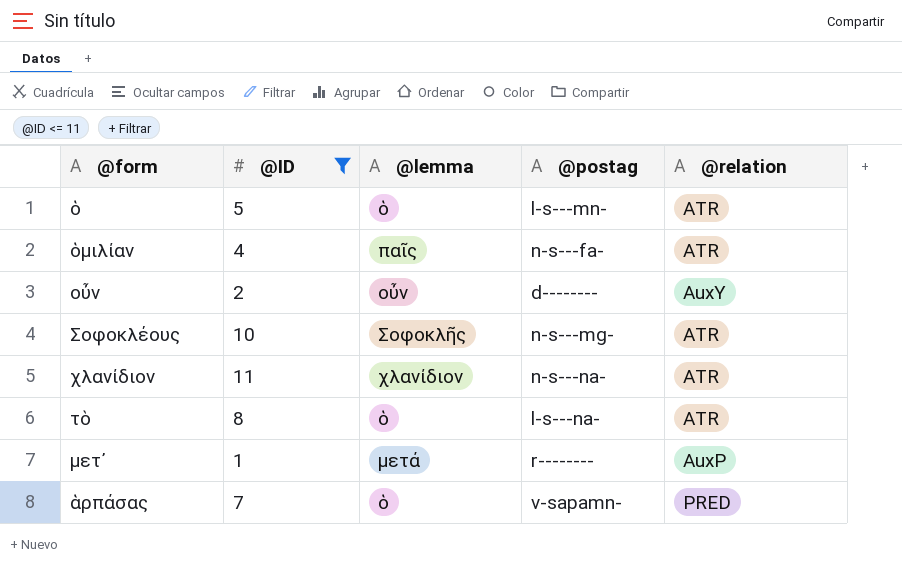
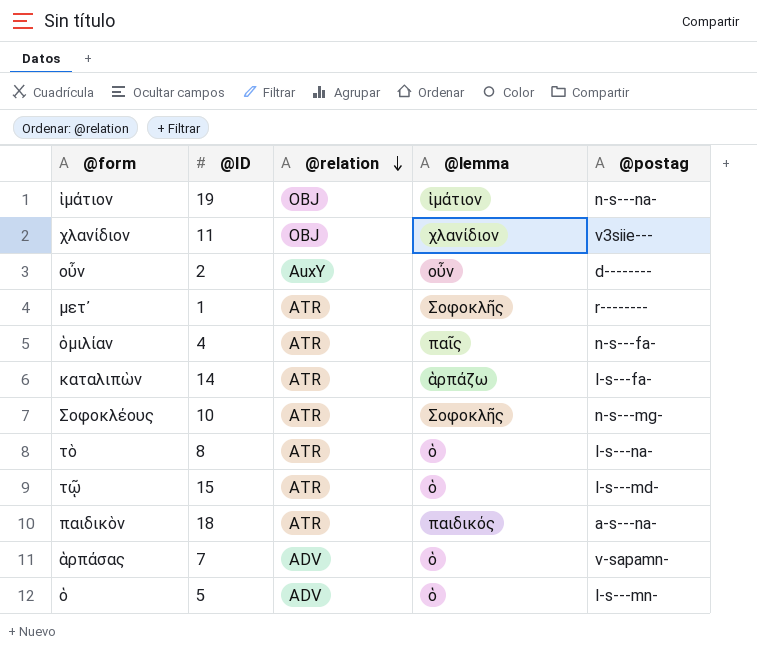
filter: @ID <= 11 -> none
row order: none -> @relation descending
column @relation | position: 5 -> 3
χλανίδιον | @relation: ATR -> OBJ
χλανίδιον | @postag: n-s---na- -> v3siie---
μετ᾽ | @relation: AuxP -> ATR
μετ᾽ | @lemma: μετά -> Σοφοκλῆς
ἁρπάσας | @relation: PRED -> ADV
ὁ | @relation: ATR -> ADV

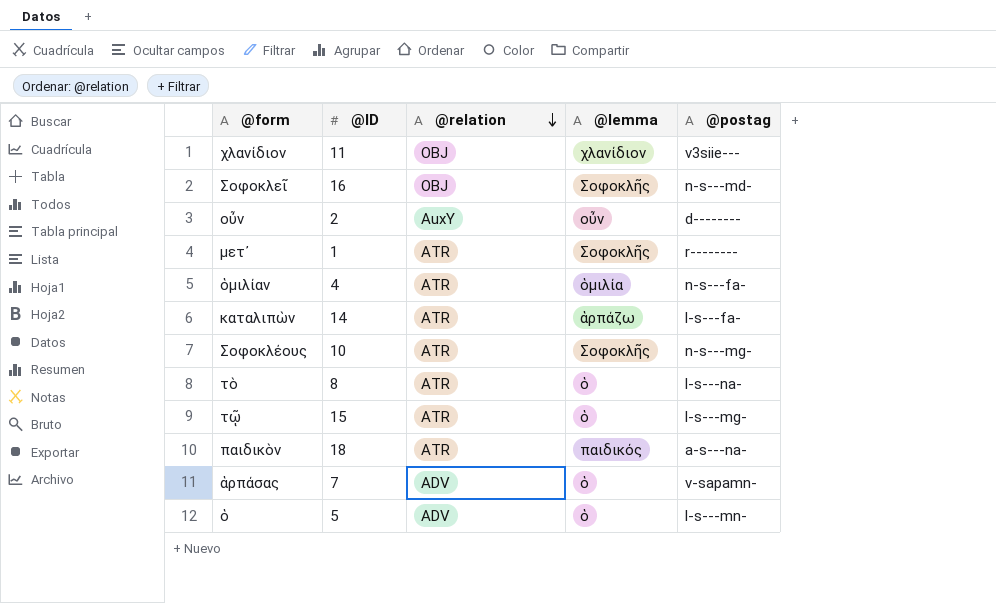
row ἱμάτιον: 19 | OBJ | ἱμάτιον | n-s---na- -> none
row Σοφοκλεῖ: none -> 16 | OBJ | Σοφοκλῆς | n-s---md-
ὁμιλίαν | @lemma: παῖς -> ὁμιλία
τῷ | @postag: l-s---md- -> l-s---mg-

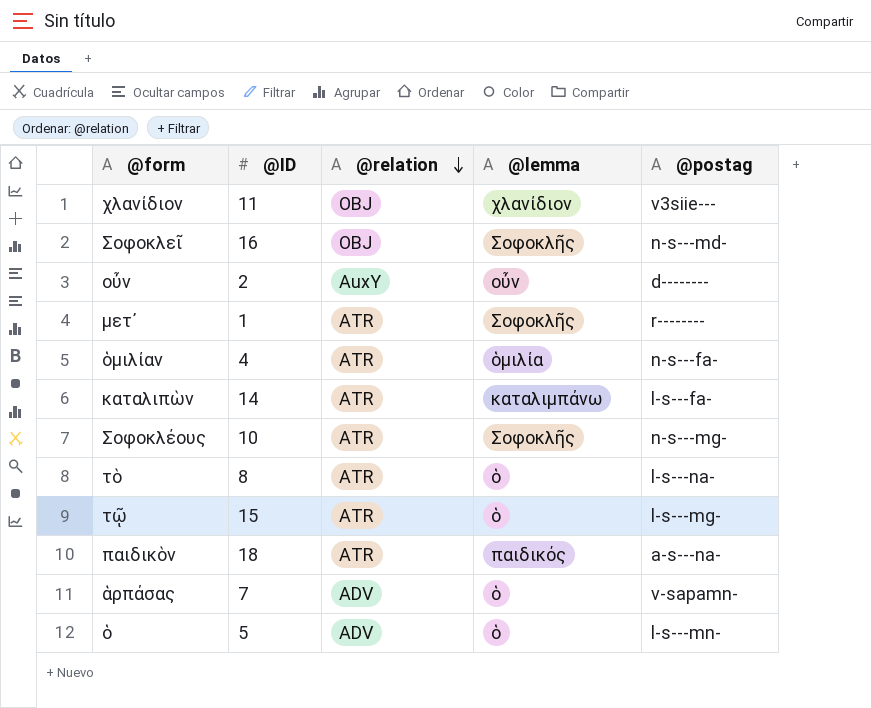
καταλιπὼν | @lemma: ἁρπάζω -> καταλιμπάνω

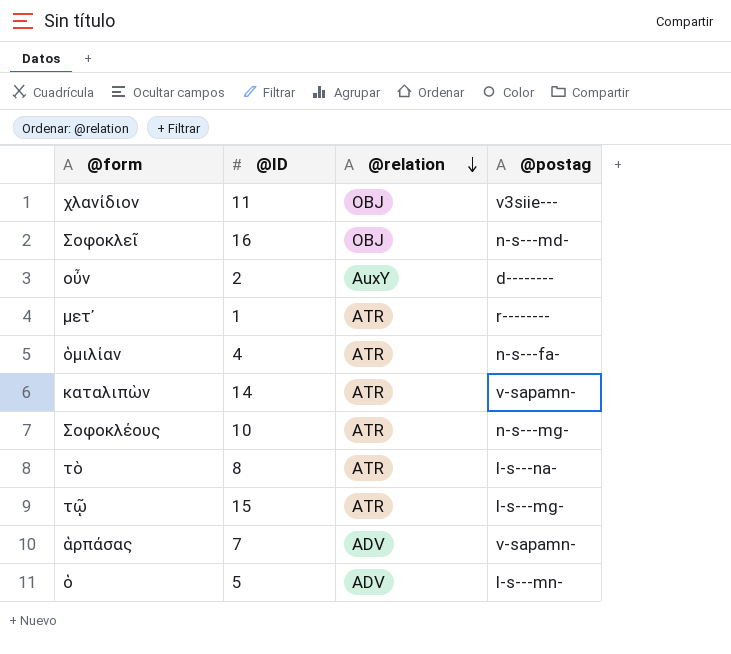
column @lemma | position: 4 -> none
row παιδικὸν: 18 | ATR | παιδικός | a-s---na- -> none
καταλιπὼν | @postag: l-s---fa- -> v-sapamn-

